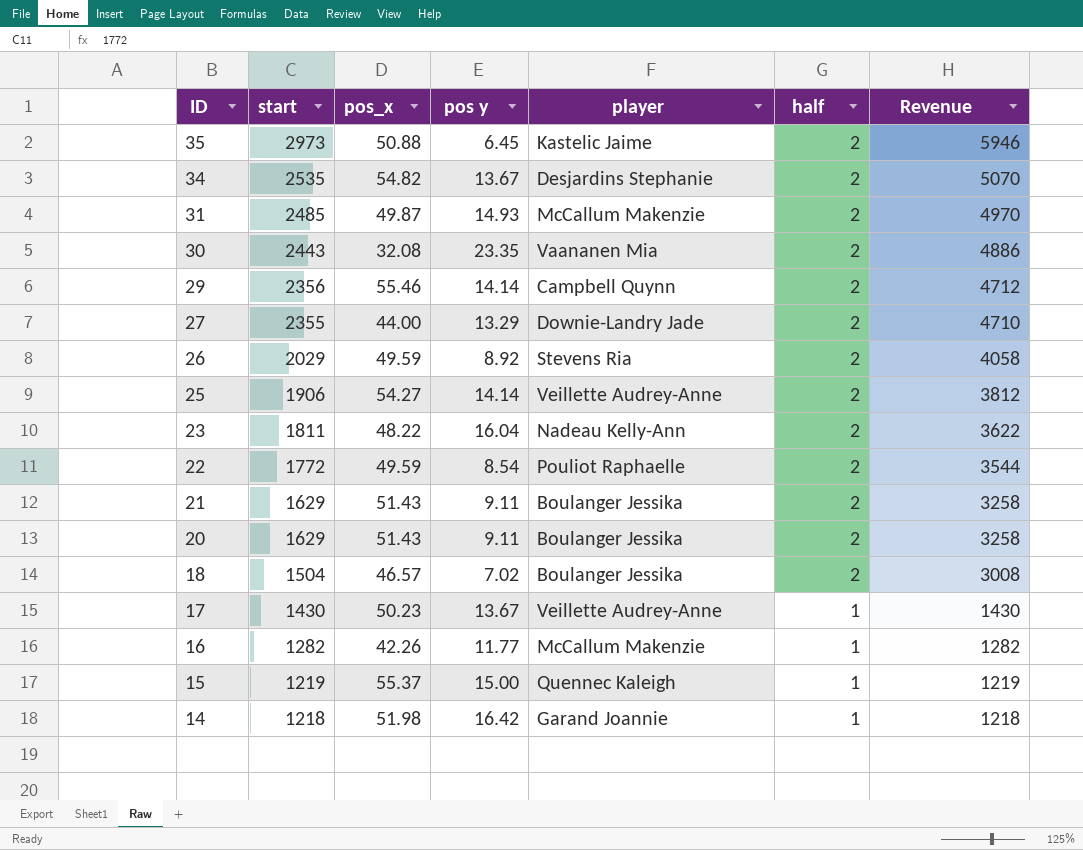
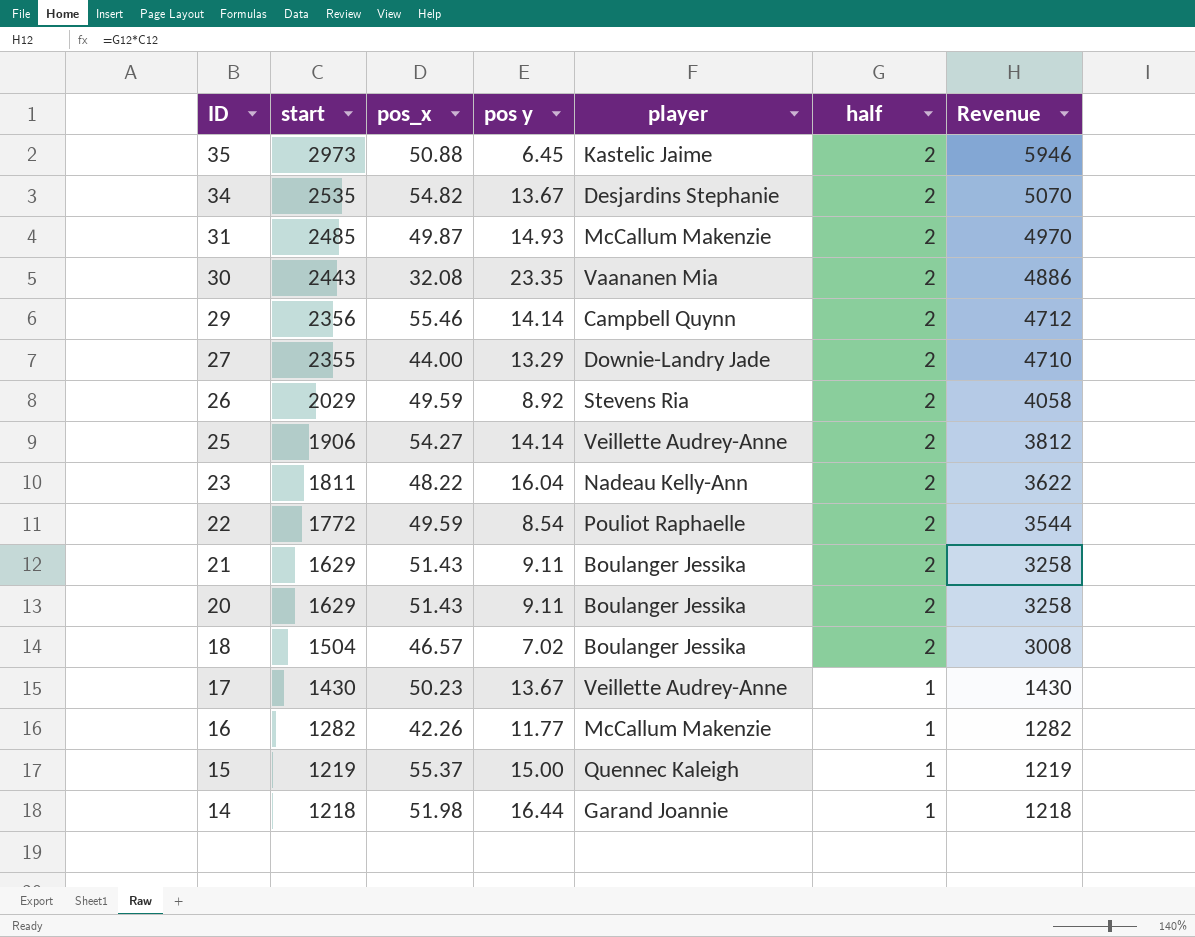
14 | pos y: 16.42 -> 16.44

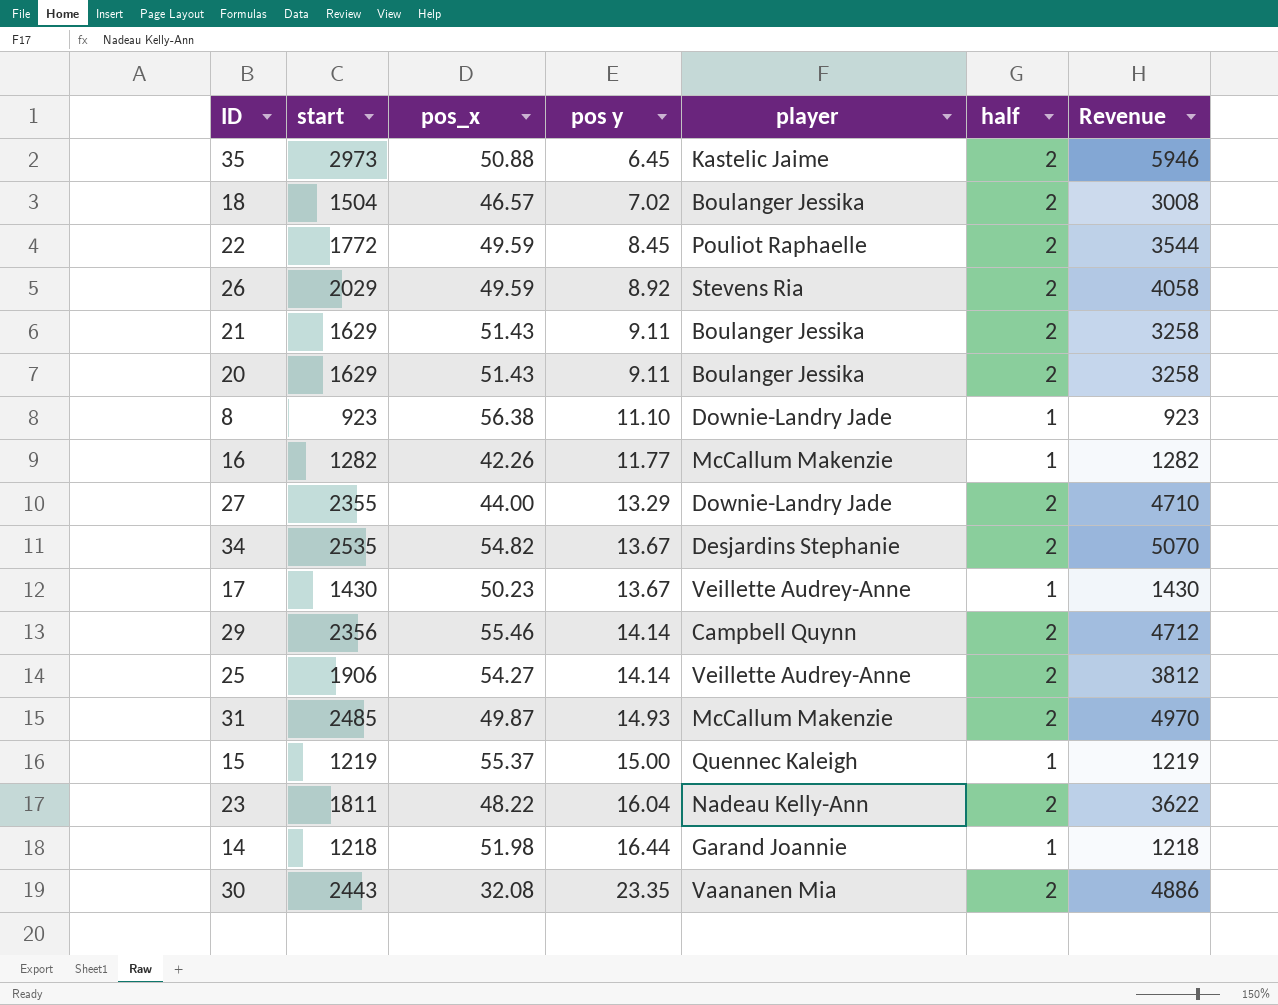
row order: ID descending -> pos y ascending
22 | pos y: 8.54 -> 8.45
row 8: none -> 923 | 56.38 | 11.10 | Downie-Landry Jade | 1 | 923

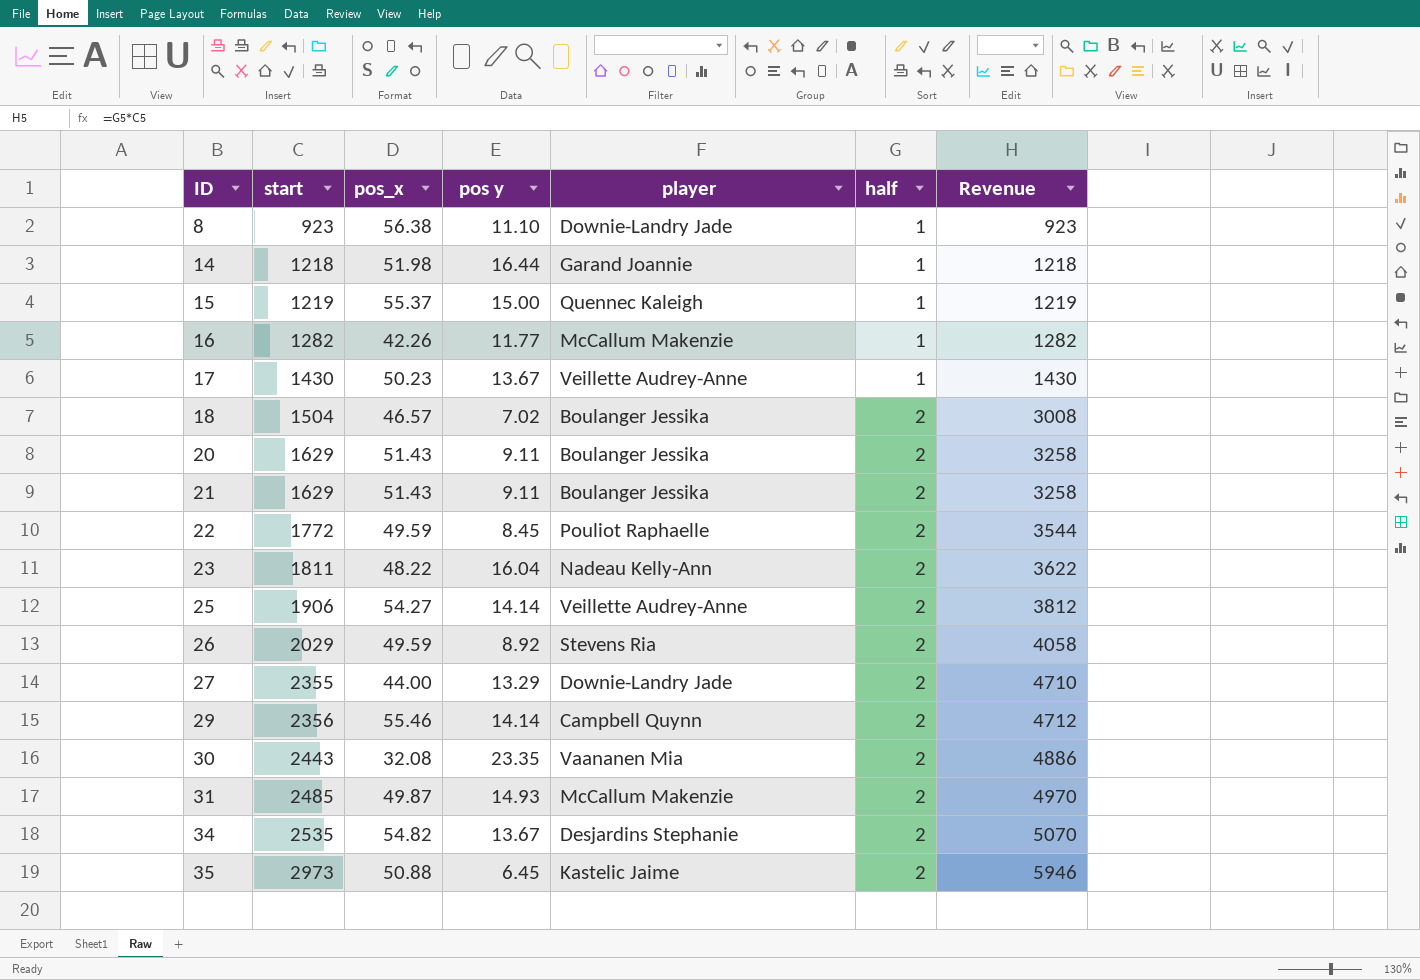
row order: pos y ascending -> ID ascending

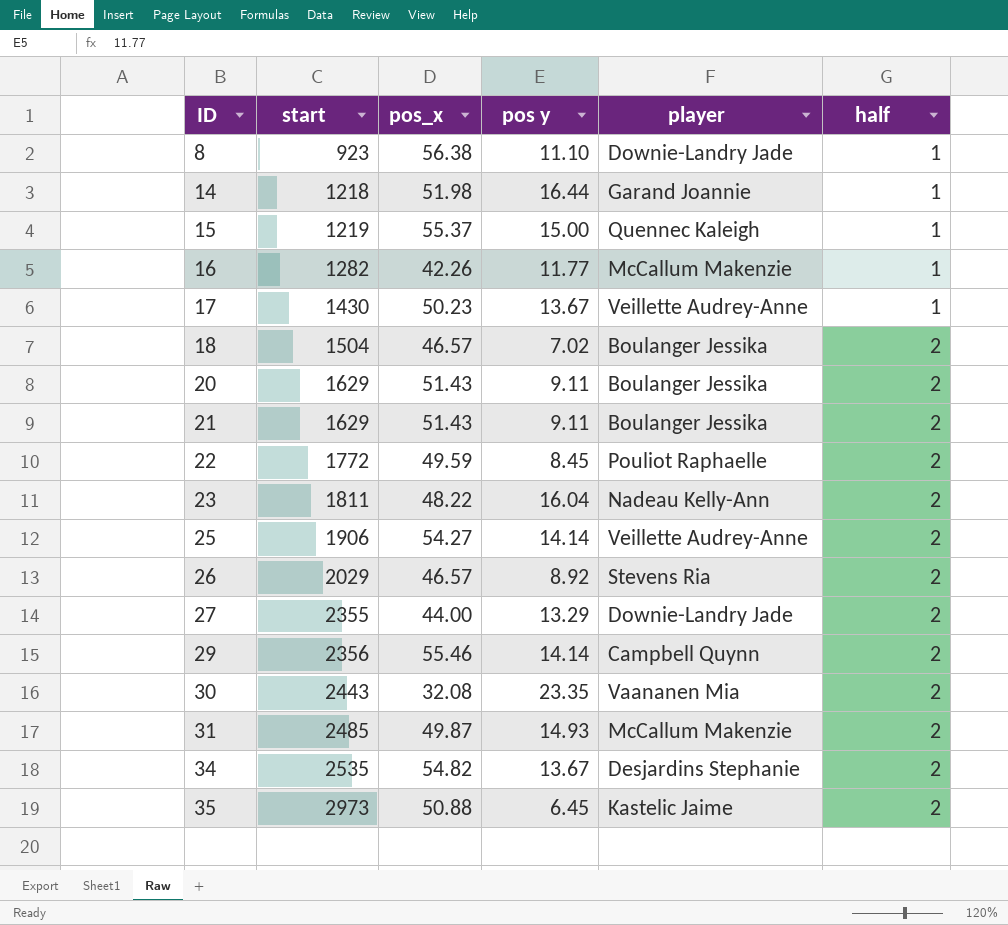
column Revenue | formula: [start] * [half] -> none
26 | pos_x: 49.59 -> 46.57

